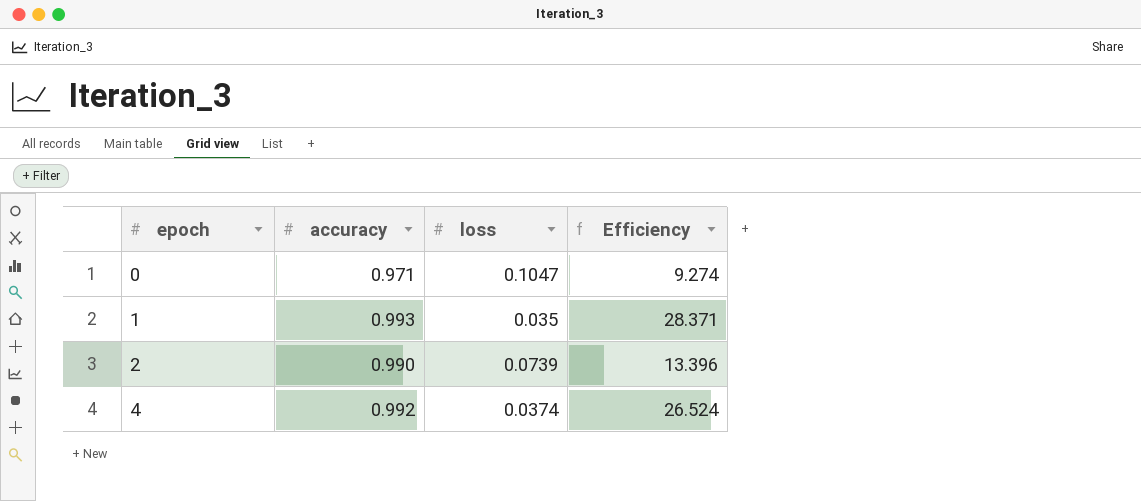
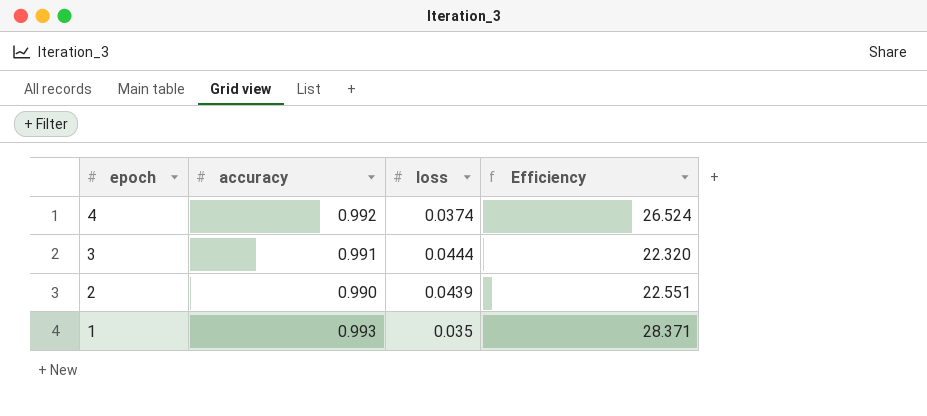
row order: epoch ascending -> epoch descending
row 0: 0.971 | 0.1047 | 9.274 -> none
row 3: none -> 0.991 | 0.0444 | 22.320
2 | loss: 0.0739 -> 0.0439
2 | Efficiency: 13.396 -> 22.551

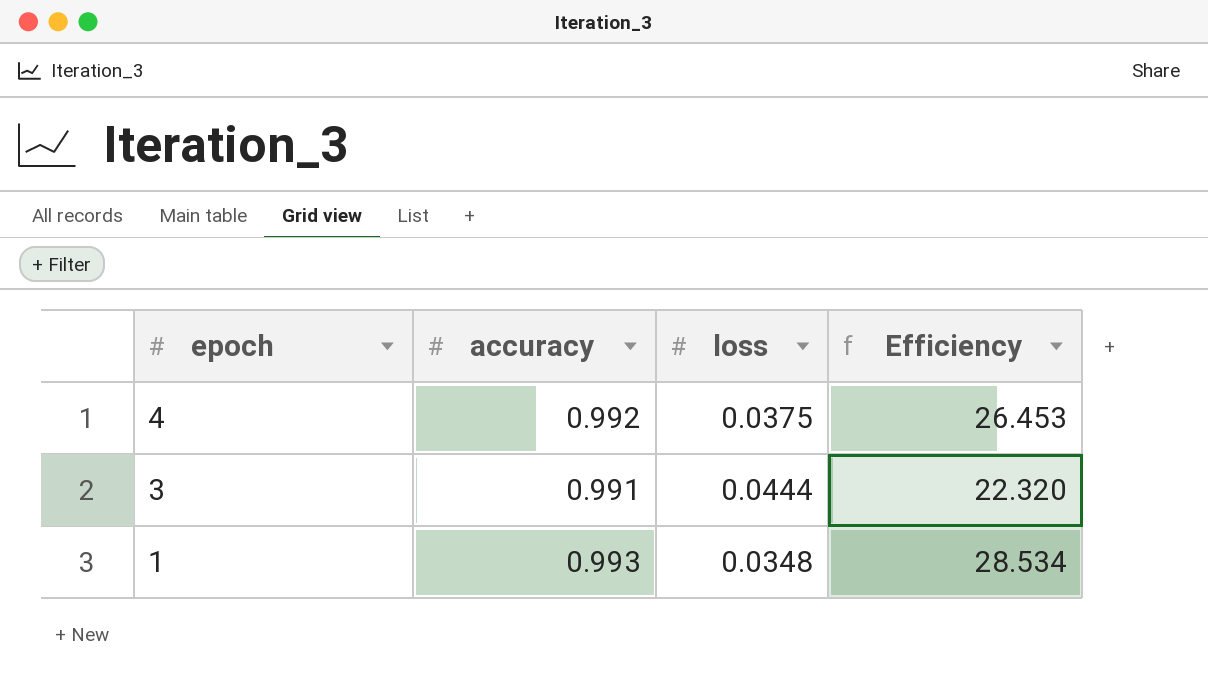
row 2: 0.990 | 0.0439 | 22.551 -> none
4 | loss: 0.0374 -> 0.0375
4 | Efficiency: 26.524 -> 26.453
1 | loss: 0.035 -> 0.0348
1 | Efficiency: 28.371 -> 28.534

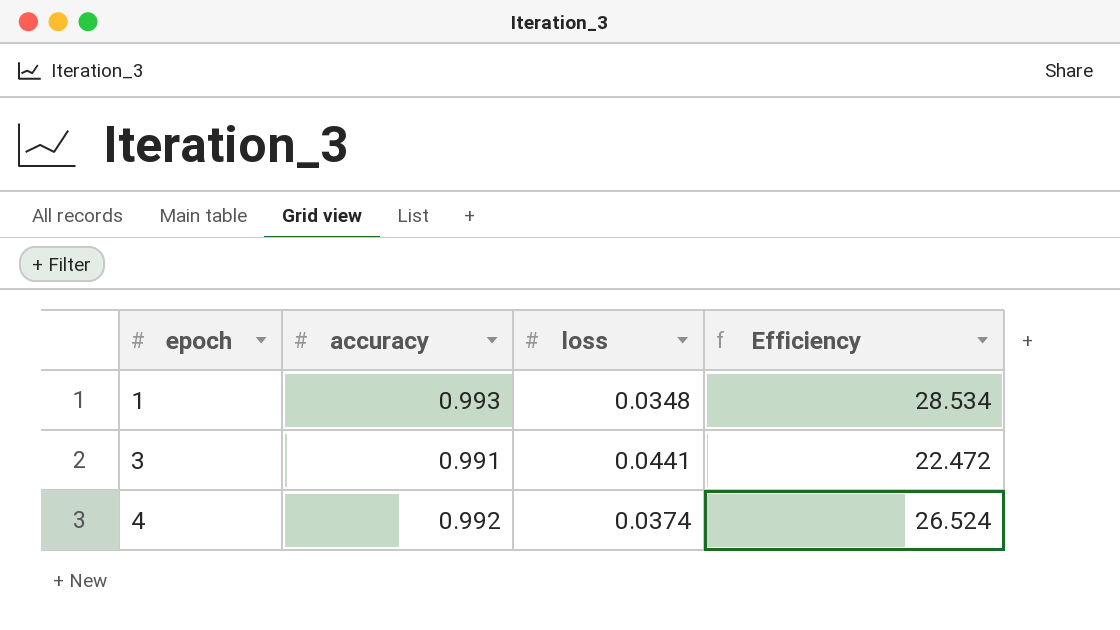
row order: epoch descending -> epoch ascending
3 | loss: 0.0444 -> 0.0441
3 | Efficiency: 22.320 -> 22.472
4 | loss: 0.0375 -> 0.0374
4 | Efficiency: 26.453 -> 26.524

